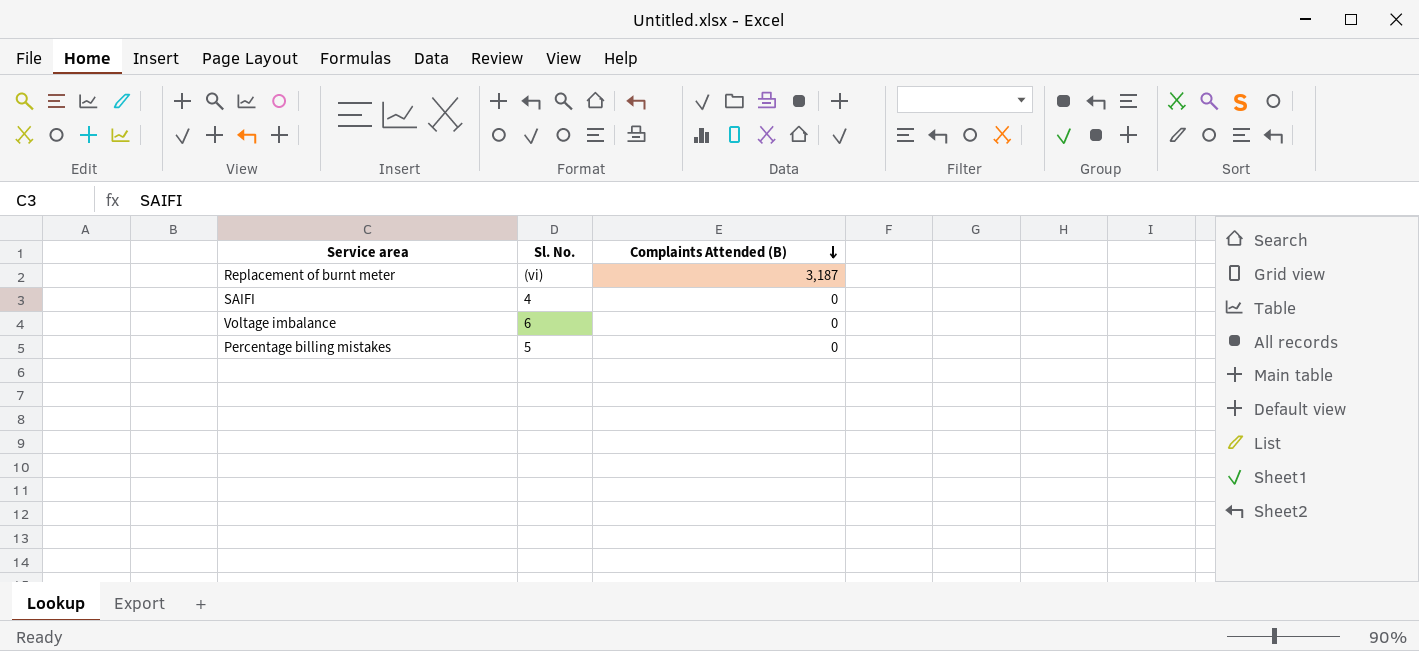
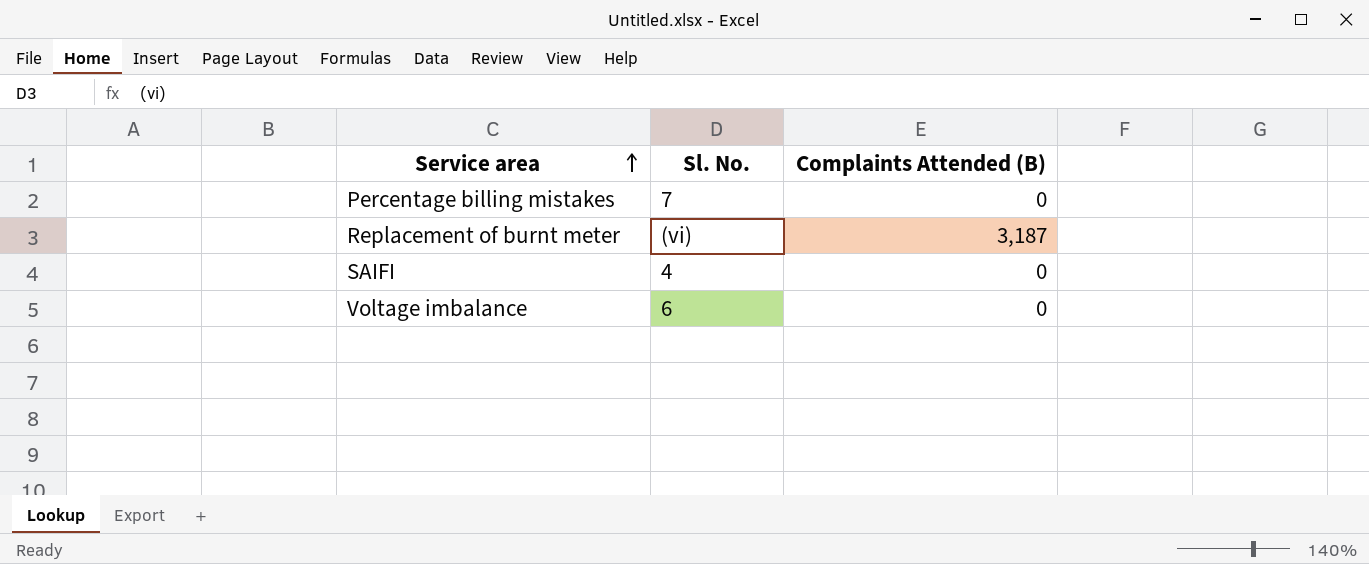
row order: Complaints Attended (B) descending -> Service area ascending
Percentage billing mistakes | Sl. No.: 5 -> 7

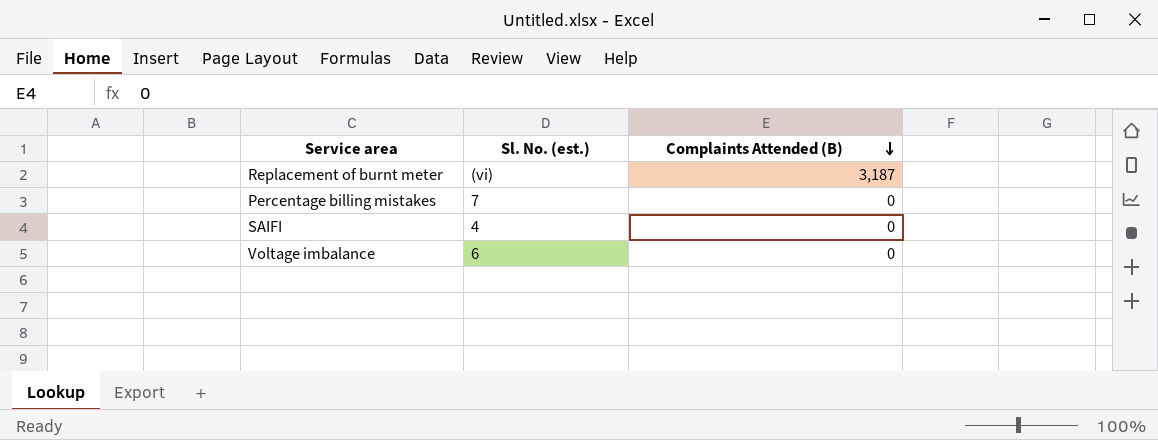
row order: Service area ascending -> Complaints Attended (B) descending
column name: Sl. No. -> Sl. No. (est.)

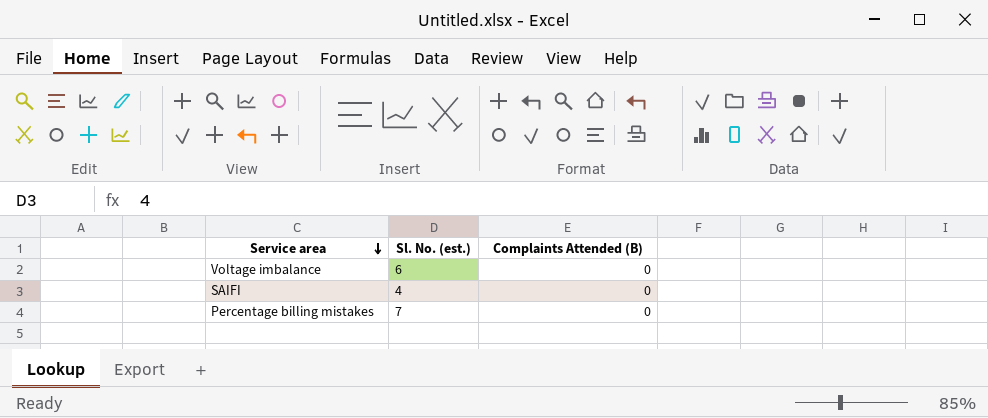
row order: Complaints Attended (B) descending -> Service area descending
row Replacement of burnt meter: (vi) | 3,187 -> none

